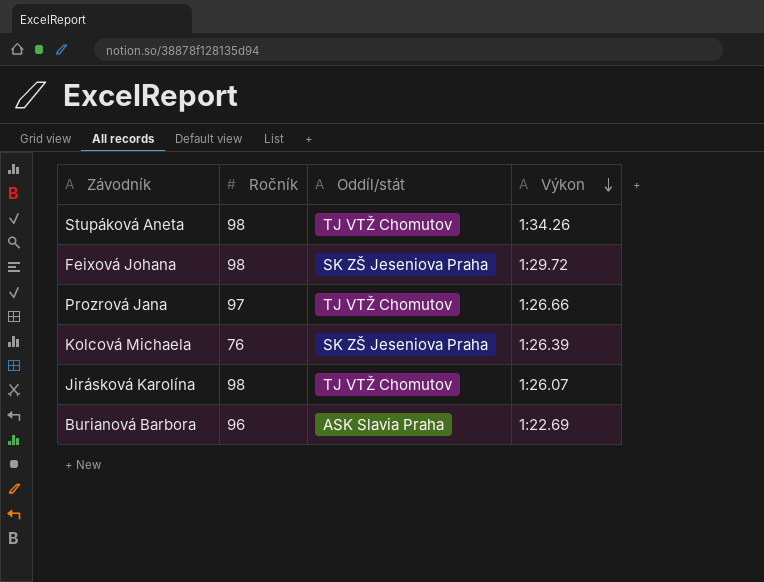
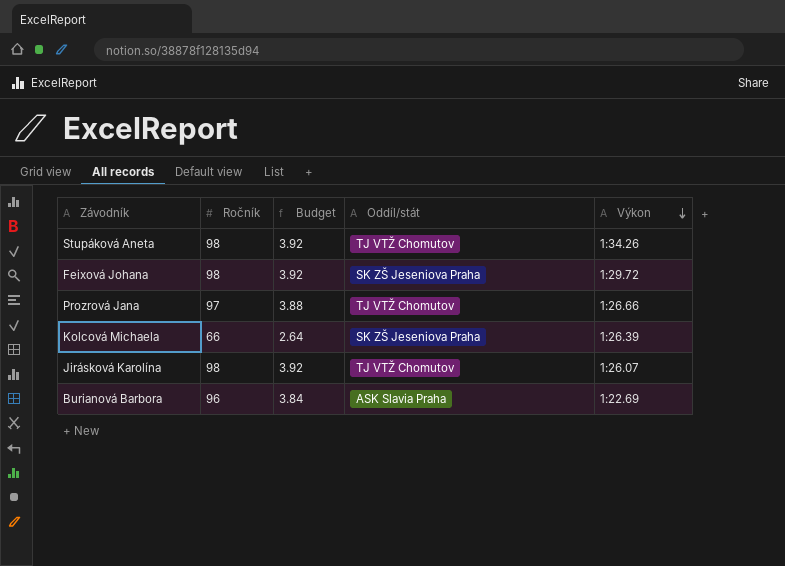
column Budget | formula: none -> [Ročník] * 0.04
Kolcová Michaela | Ročník: 76 -> 66

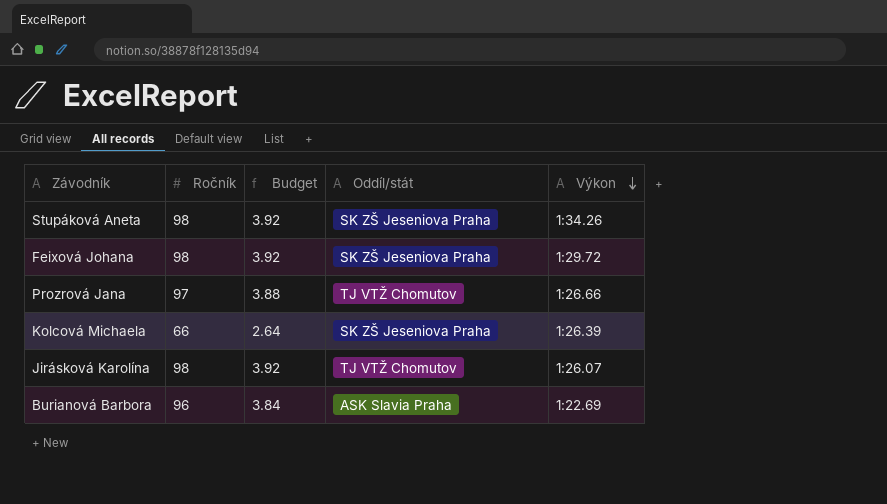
Stupáková Aneta | Oddíl/stát: TJ VTŽ Chomutov -> SK ZŠ Jeseniova Praha

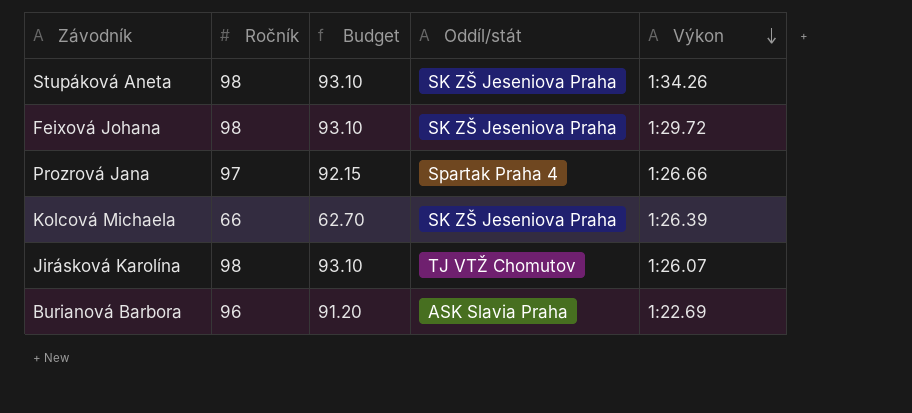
column Budget | formula: [Ročník] * 0.04 -> [Ročník] * 0.95
Prozrová Jana | Oddíl/stát: TJ VTŽ Chomutov -> Spartak Praha 4

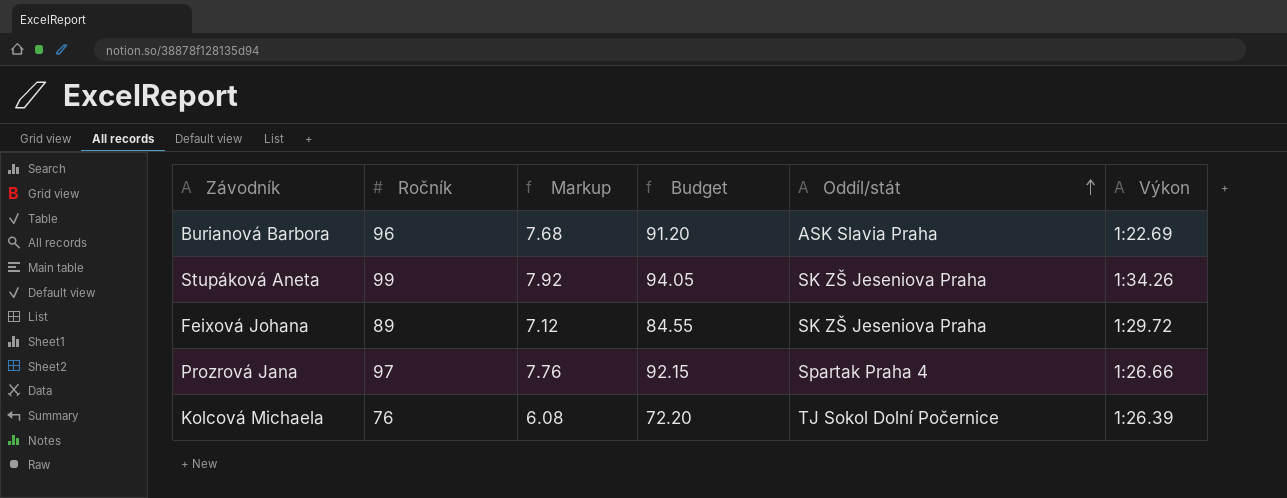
row order: Výkon descending -> Oddíl/stát ascending
column Markup | formula: none -> [Ročník] * 0.08
row Jirásková Karolína: 98 | 93.10 | TJ VTŽ Chomutov | 1:26.07 -> none
Stupáková Aneta | Ročník: 98 -> 99
Stupáková Aneta | Budget: 93.10 -> 94.05
Feixová Johana | Ročník: 98 -> 89
Feixová Johana | Budget: 93.10 -> 84.55
Kolcová Michaela | Ročník: 66 -> 76
Kolcová Michaela | Budget: 62.70 -> 72.20
Kolcová Michaela | Oddíl/stát: SK ZŠ Jeseniova Praha -> TJ Sokol Dolní Počernice

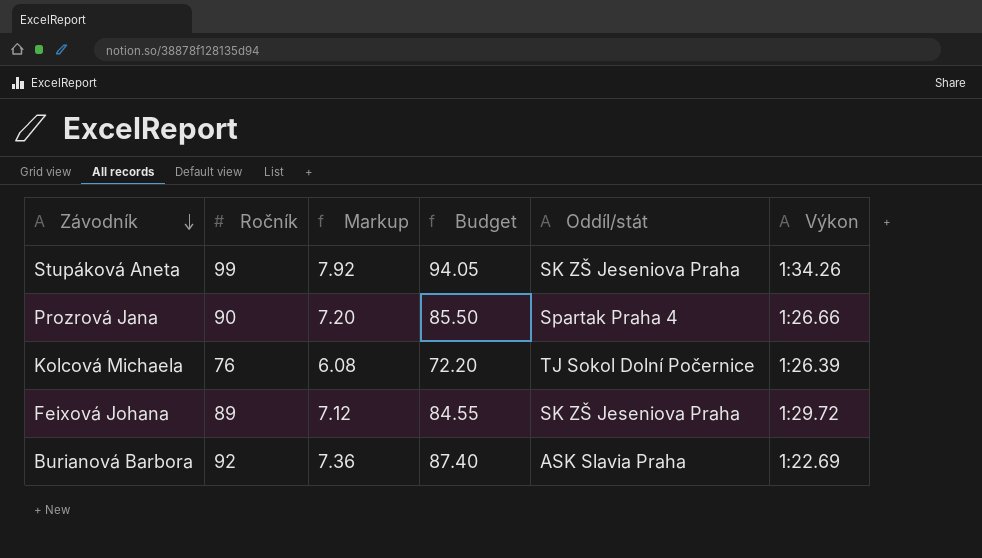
row order: Oddíl/stát ascending -> Závodník descending
Prozrová Jana | Ročník: 97 -> 90
Prozrová Jana | Markup: 7.76 -> 7.20
Prozrová Jana | Budget: 92.15 -> 85.50
Burianová Barbora | Ročník: 96 -> 92
Burianová Barbora | Markup: 7.68 -> 7.36
Burianová Barbora | Budget: 91.20 -> 87.40

